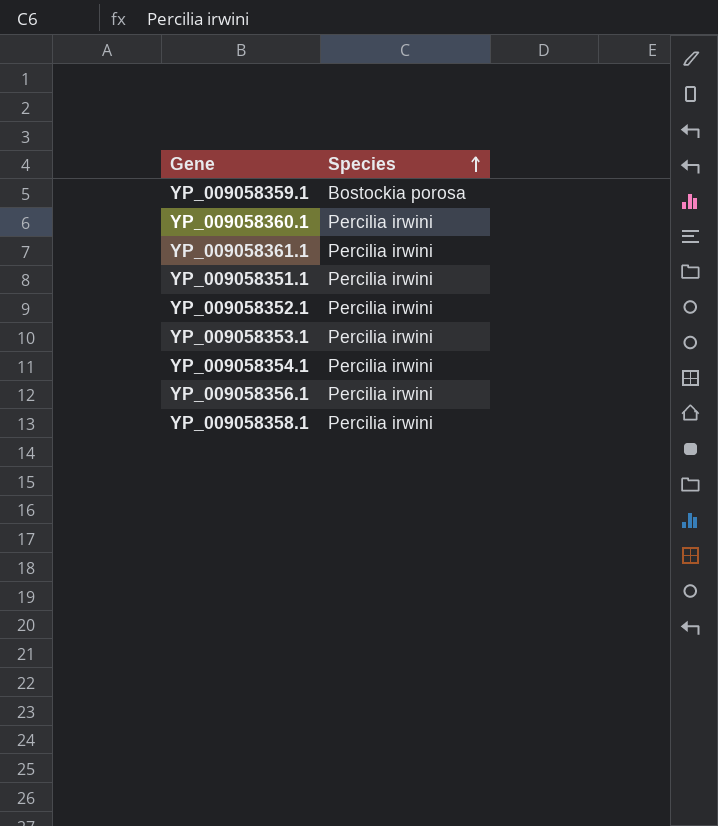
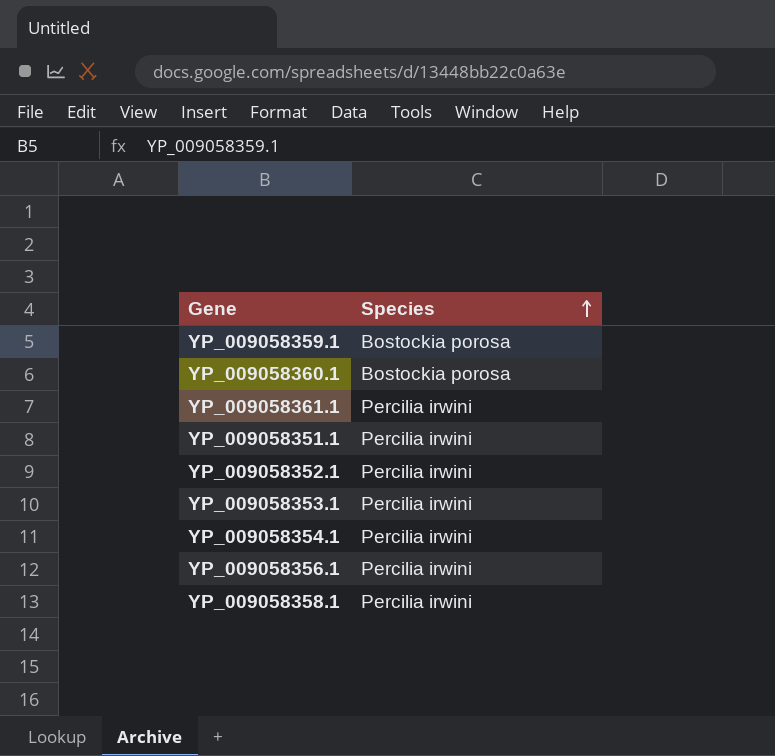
YP_009058360.1 | Species: Percilia irwini -> Bostockia porosa

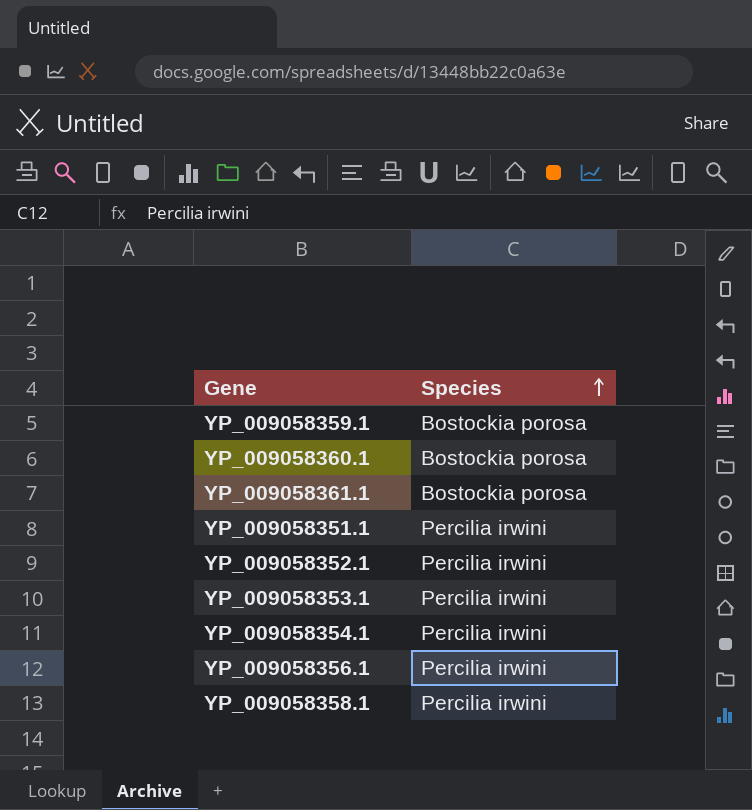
YP_009058361.1 | Species: Percilia irwini -> Bostockia porosa

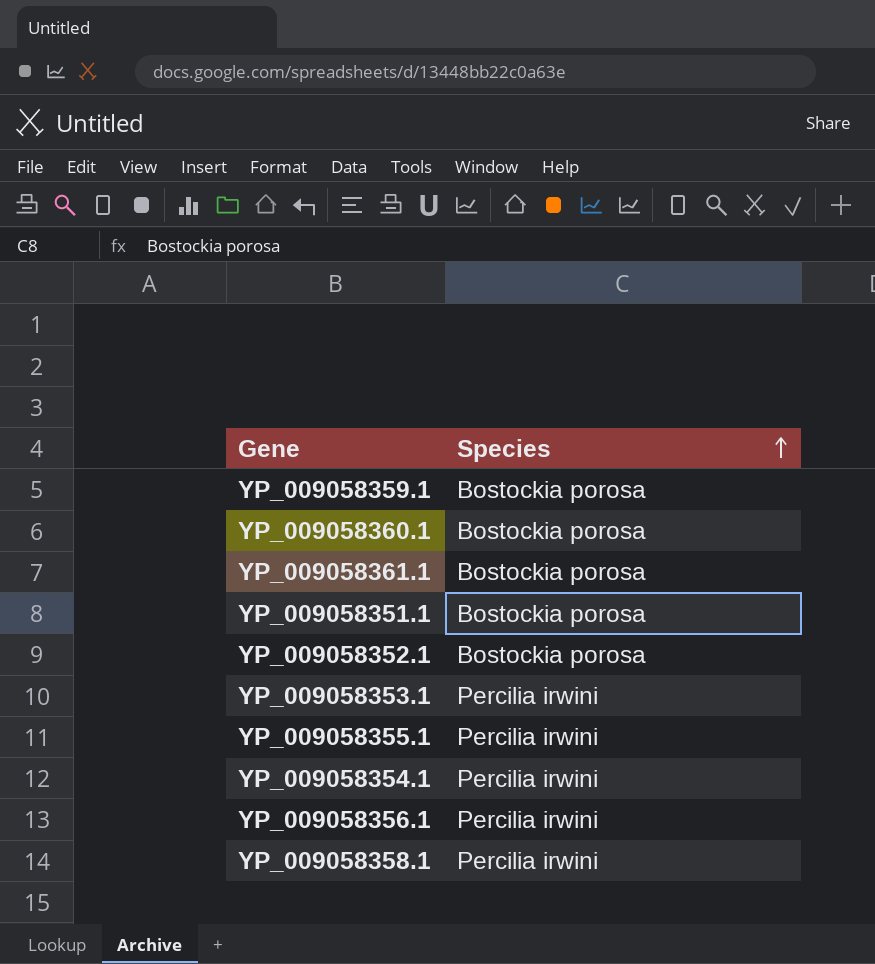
YP_009058351.1 | Species: Percilia irwini -> Bostockia porosa
YP_009058352.1 | Species: Percilia irwini -> Bostockia porosa
row YP_009058355.1: none -> Percilia irwini

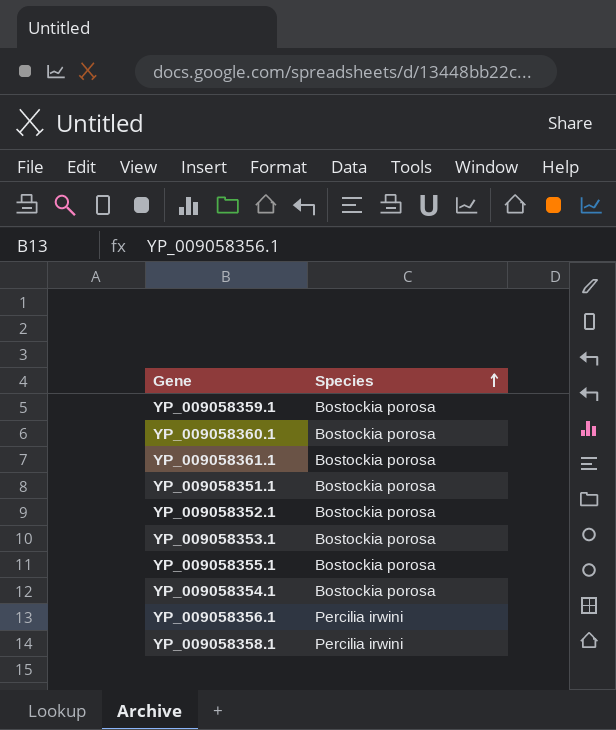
YP_009058353.1 | Species: Percilia irwini -> Bostockia porosa
YP_009058355.1 | Species: Percilia irwini -> Bostockia porosa
YP_009058354.1 | Species: Percilia irwini -> Bostockia porosa

